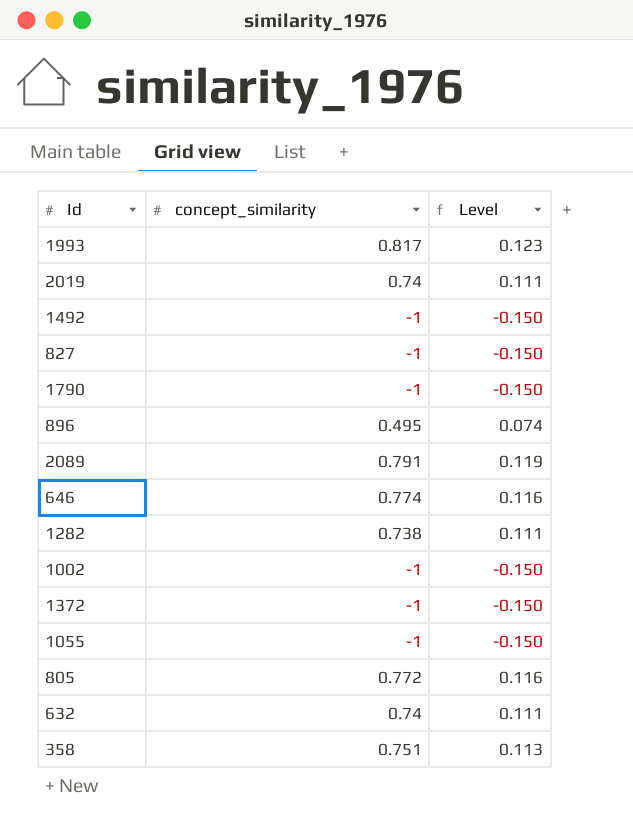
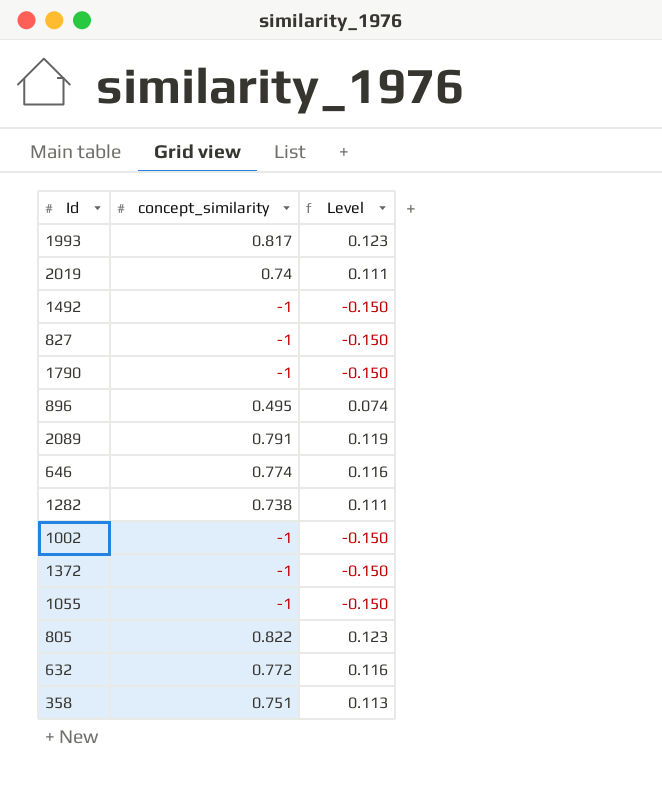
805 | concept_similarity: 0.772 -> 0.822
805 | Level: 0.116 -> 0.123
632 | concept_similarity: 0.74 -> 0.772
632 | Level: 0.111 -> 0.116

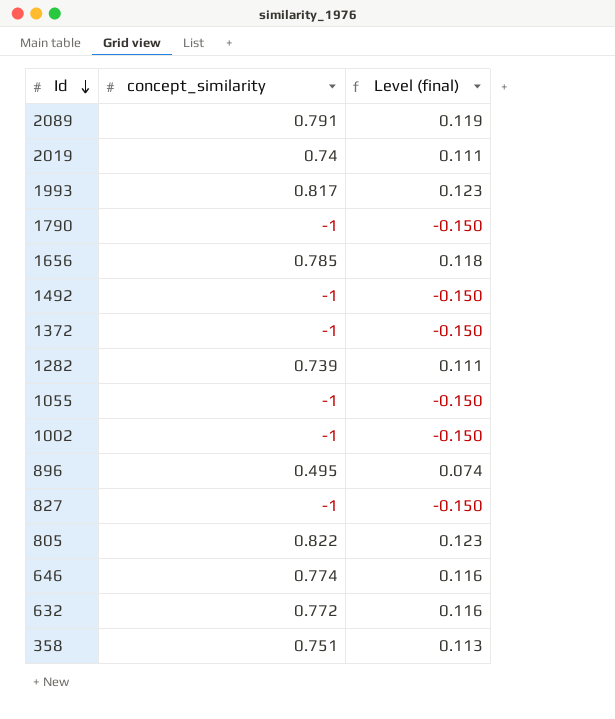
row order: none -> Id descending
column name: Level -> Level (final)
row 1656: none -> 0.785 | 0.118
1282 | concept_similarity: 0.738 -> 0.739

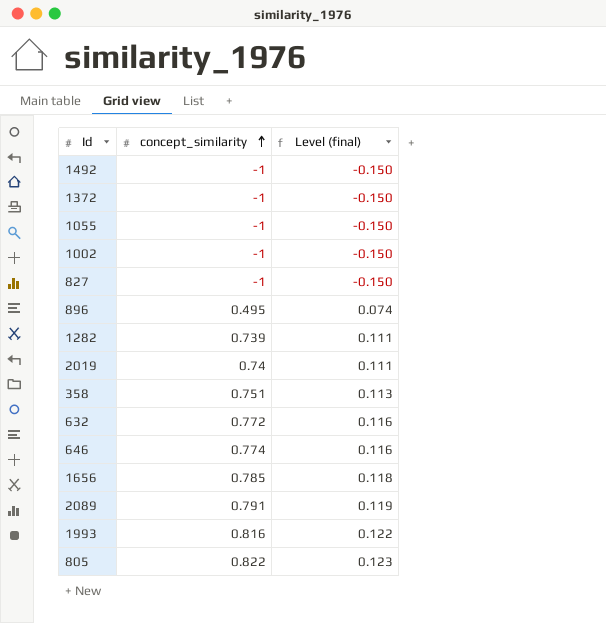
row order: Id descending -> concept_similarity ascending
row 1790: -1 | -0.150 -> none
1993 | concept_similarity: 0.817 -> 0.816
1993 | Level (final): 0.123 -> 0.122

